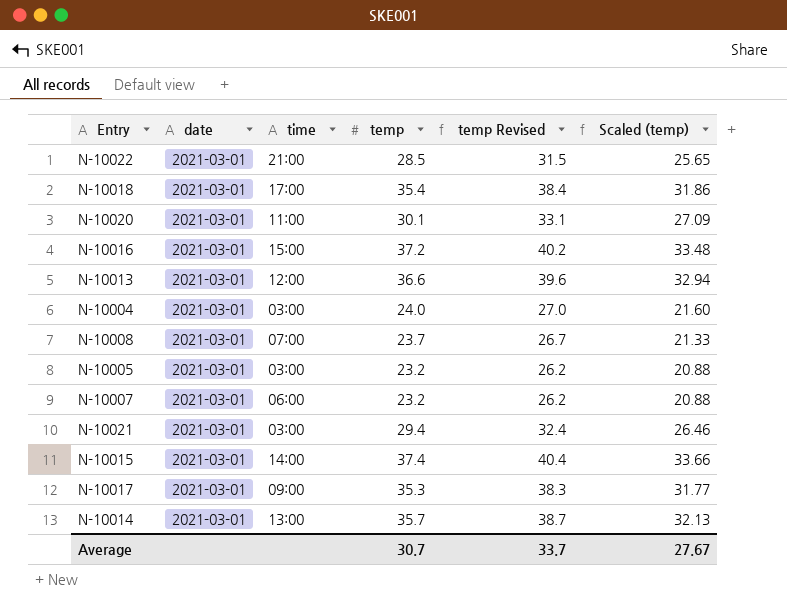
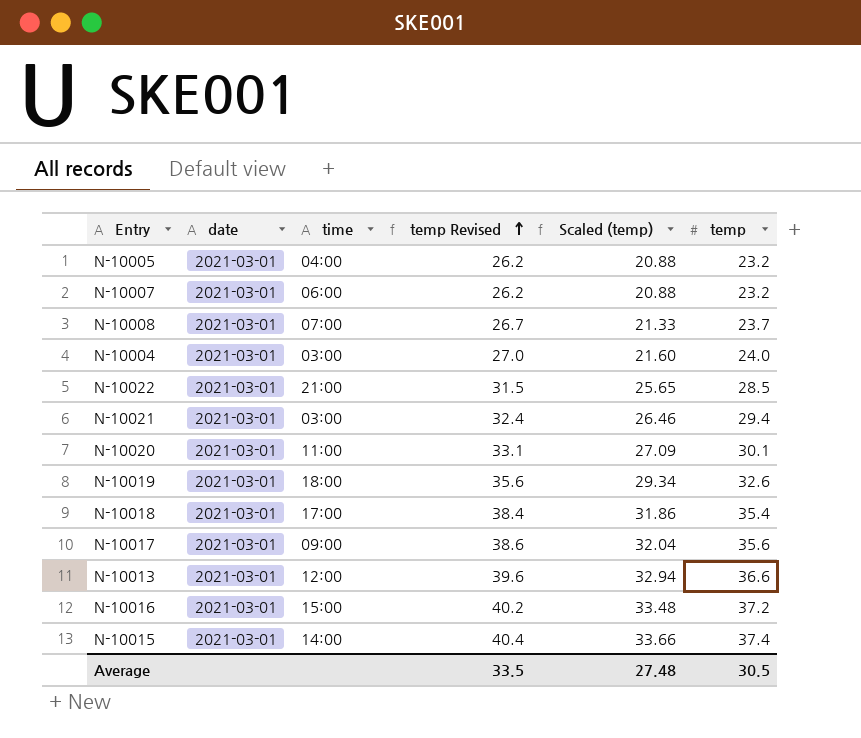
row order: none -> temp Revised ascending
column temp | position: 4 -> 6
row N-10014: 2021-03-01 | 13:00 | 35.7 | 38.7 | 32.13 -> none
N-10005 | time: 03:00 -> 04:00
row N-10019: none -> 2021-03-01 | 18:00 | 35.6 | 29.34 | 32.6
N-10017 | temp Revised: 38.3 -> 38.6
N-10017 | Scaled (temp): 31.77 -> 32.04
N-10017 | temp: 35.3 -> 35.6
Average | temp Revised: 33.7 -> 33.5
Average | Scaled (temp): 27.67 -> 27.48
Average | temp: 30.7 -> 30.5

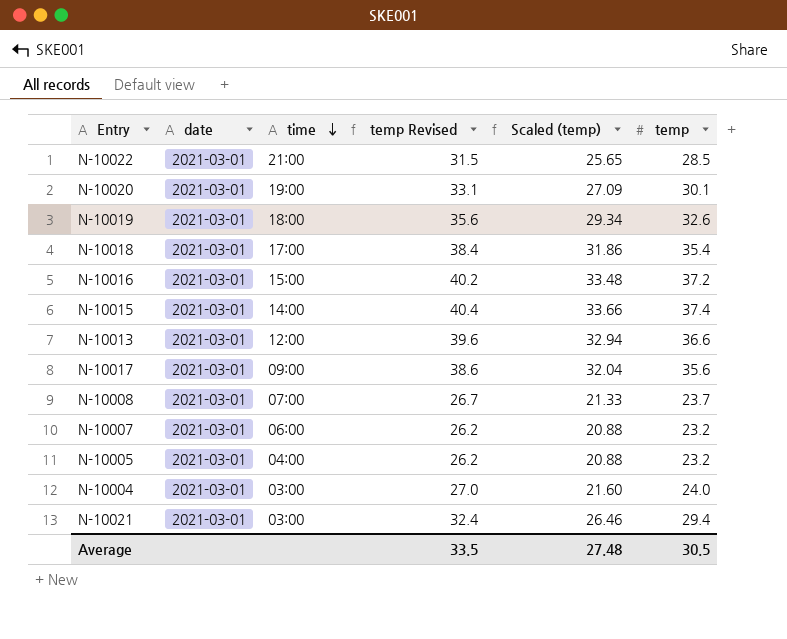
row order: temp Revised ascending -> time descending
N-10020 | time: 11:00 -> 19:00

